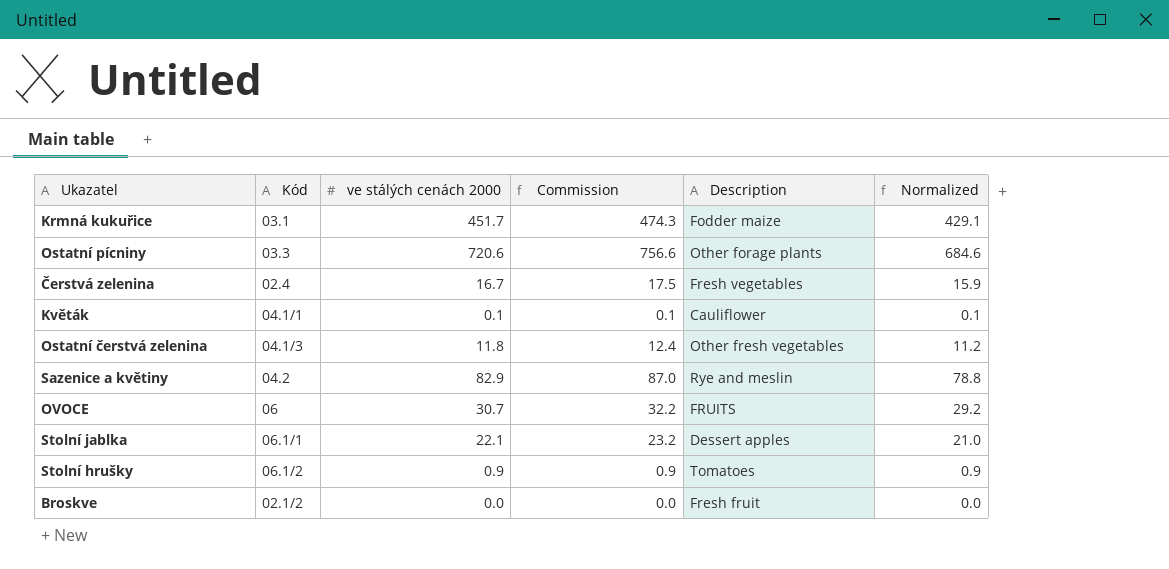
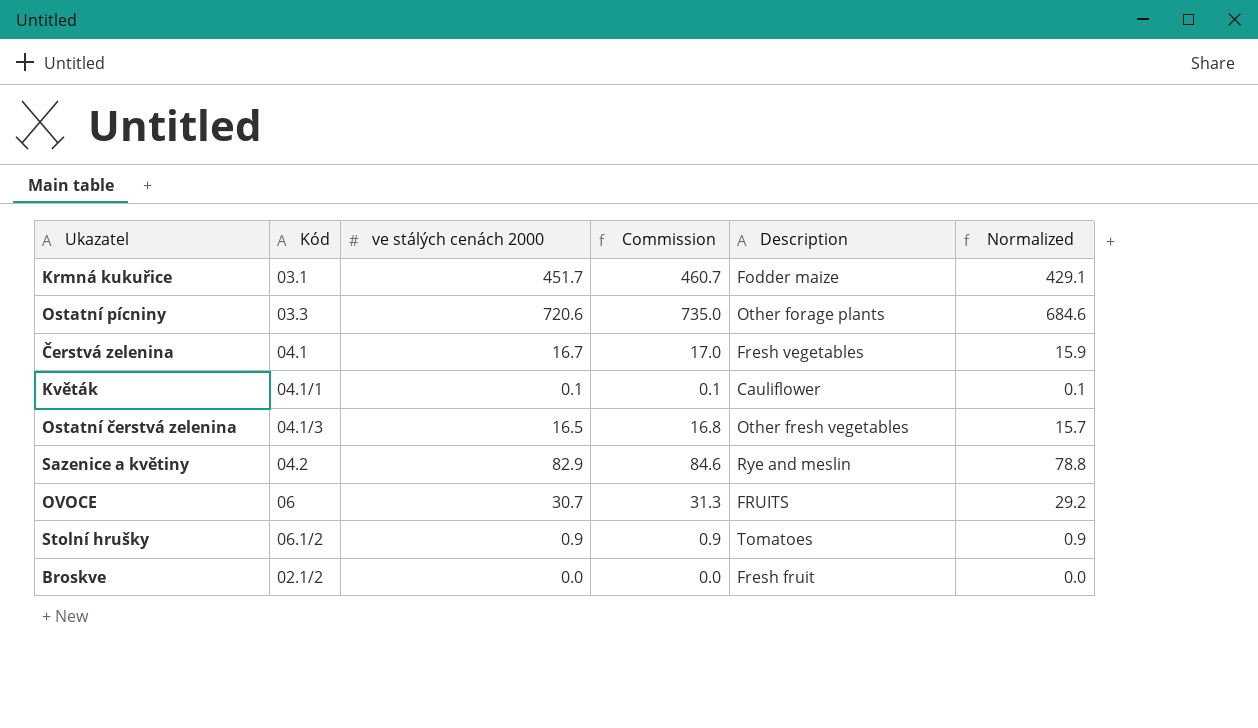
column Commission | formula: [ve stálých cenách 2000] * 1.05 -> [ve stálých cenách 2000] * 1.02
row Stolní jablka: 06.1/1 | 22.1 | 23.2 | Dessert apples | 21.0 -> none
Čerstvá zelenina | Kód: 02.4 -> 04.1
Ostatní čerstvá zelenina | ve stálých cenách 2000: 11.8 -> 16.5
Ostatní čerstvá zelenina | Normalized: 11.2 -> 15.7

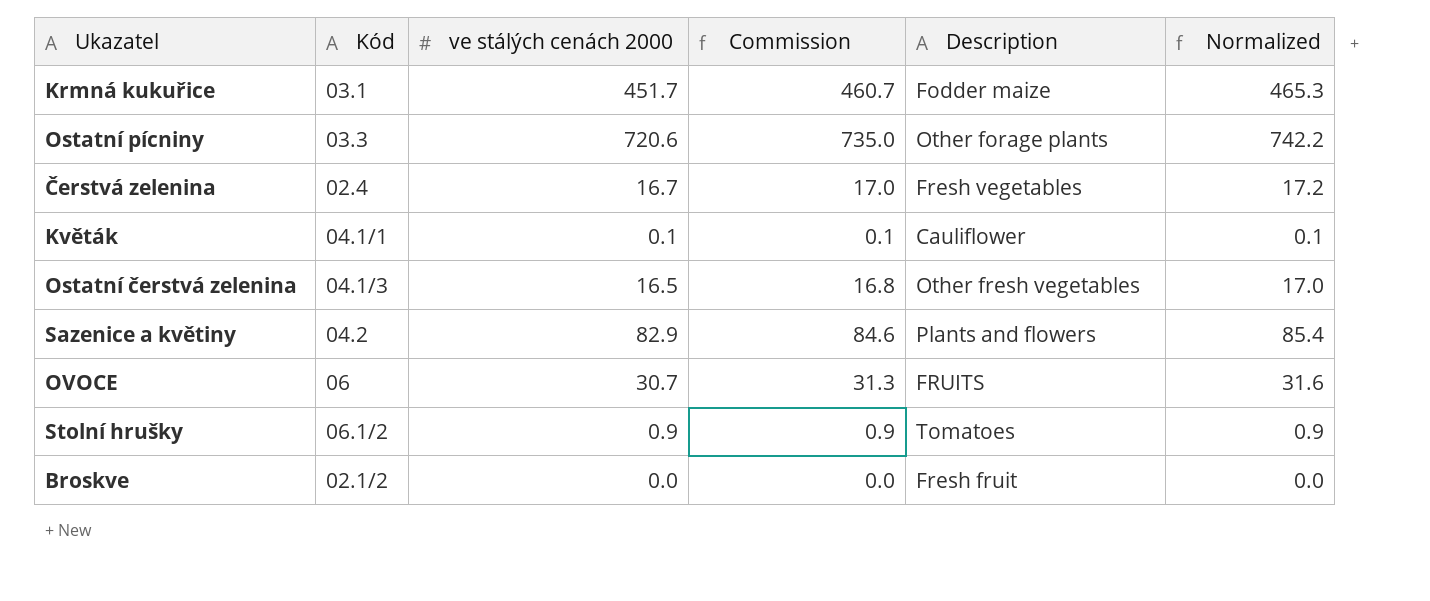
column Normalized | formula: [ve stálých cenách 2000] * 0.95 -> [ve stálých cenách 2000] * 1.03
Čerstvá zelenina | Kód: 04.1 -> 02.4
Sazenice a květiny | Description: Rye and meslin -> Plants and flowers

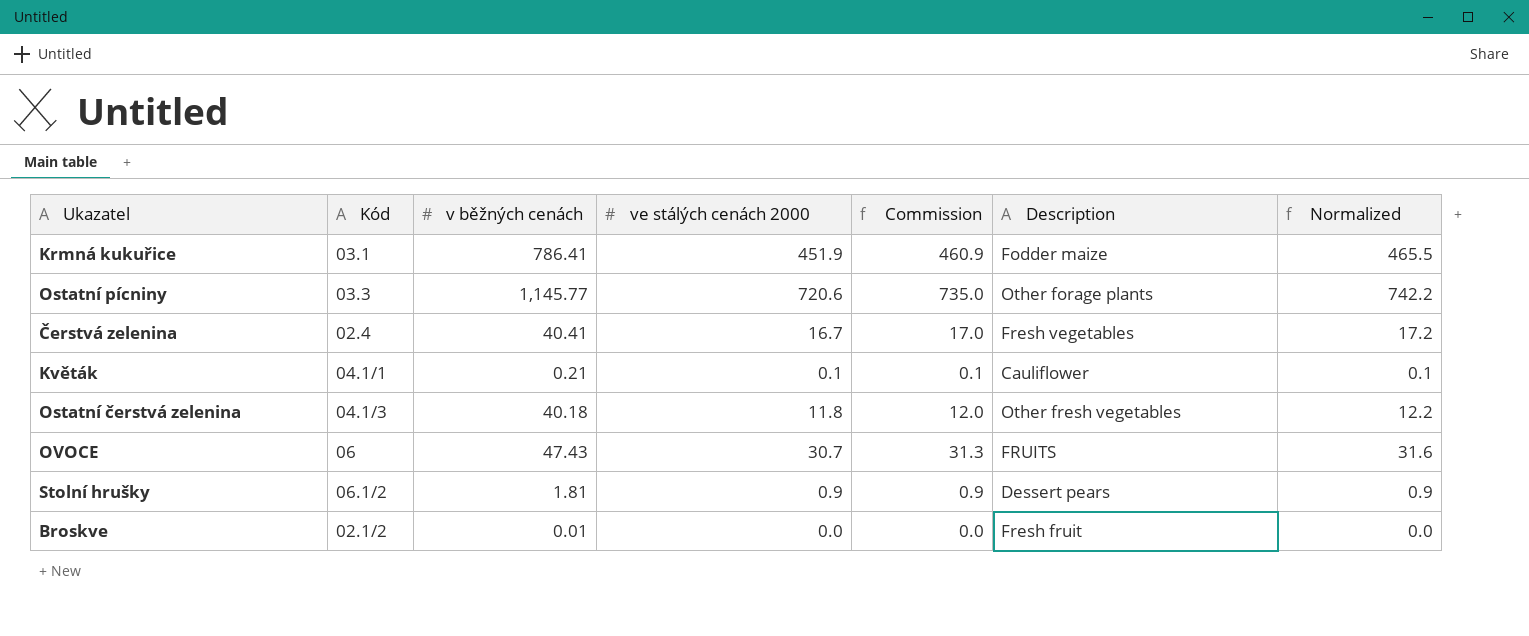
column v běžných cenách | position: none -> 3
row Sazenice a květiny: 04.2 | 82.9 | 84.6 | Plants and flowers | 85.4 -> none
Krmná kukuřice | ve stálých cenách 2000: 451.7 -> 451.9
Krmná kukuřice | Commission: 460.7 -> 460.9
Krmná kukuřice | Normalized: 465.3 -> 465.5
Ostatní čerstvá zelenina | ve stálých cenách 2000: 16.5 -> 11.8
Ostatní čerstvá zelenina | Commission: 16.8 -> 12.0
Ostatní čerstvá zelenina | Normalized: 17.0 -> 12.2
Stolní hrušky | Description: Tomatoes -> Dessert pears

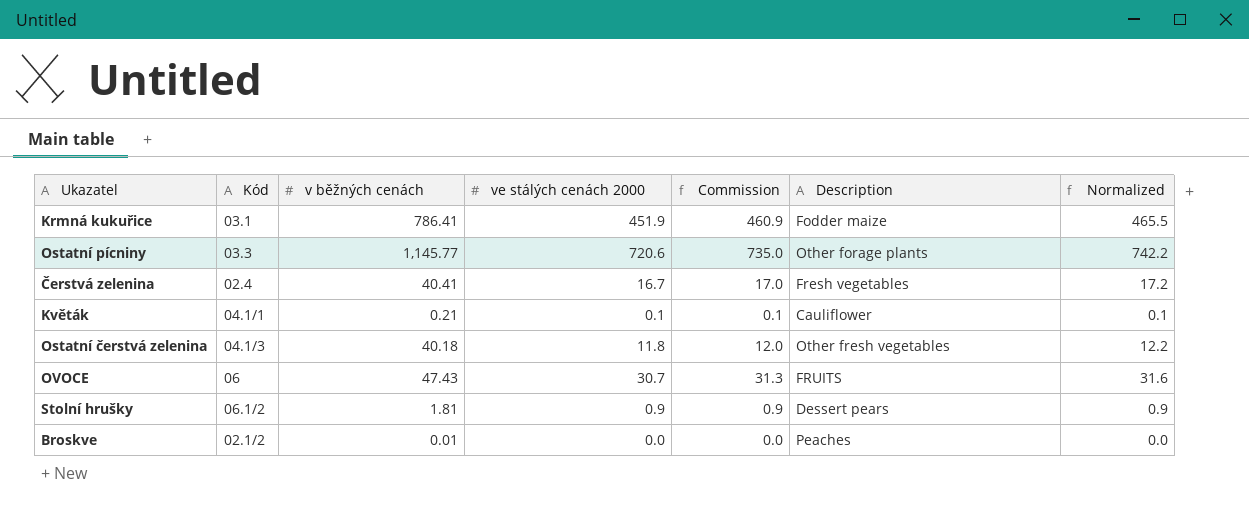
Broskve | Description: Fresh fruit -> Peaches

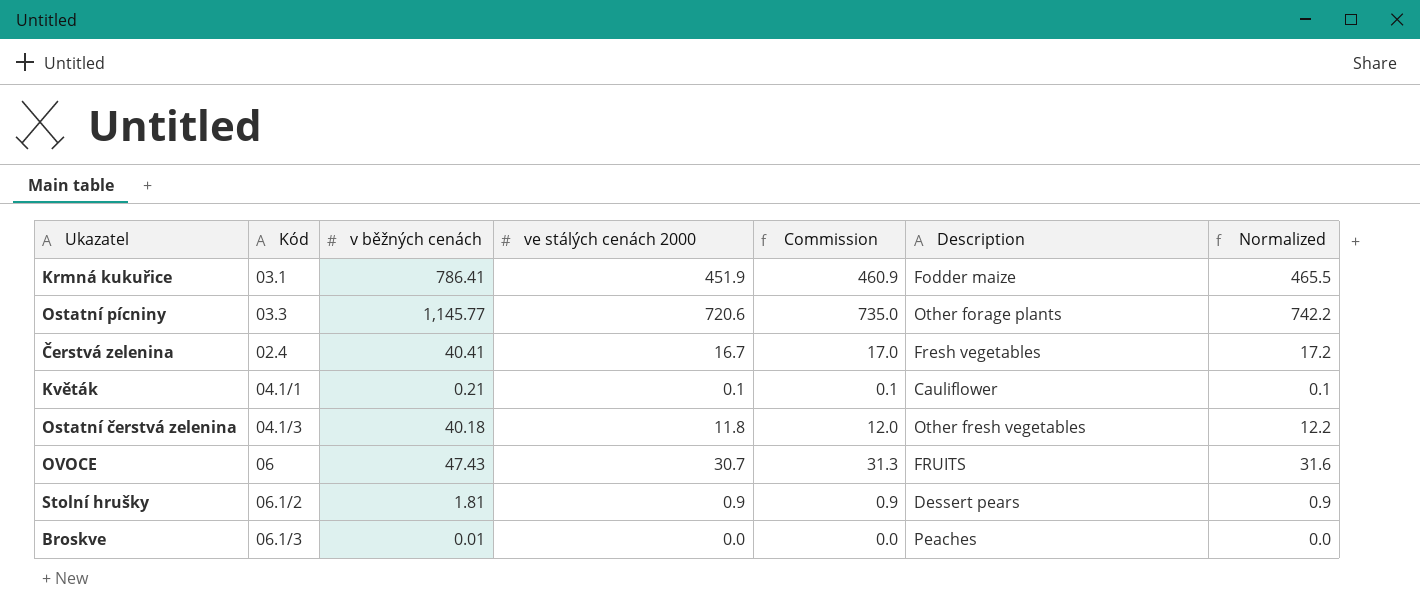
Broskve | Kód: 02.1/2 -> 06.1/3

